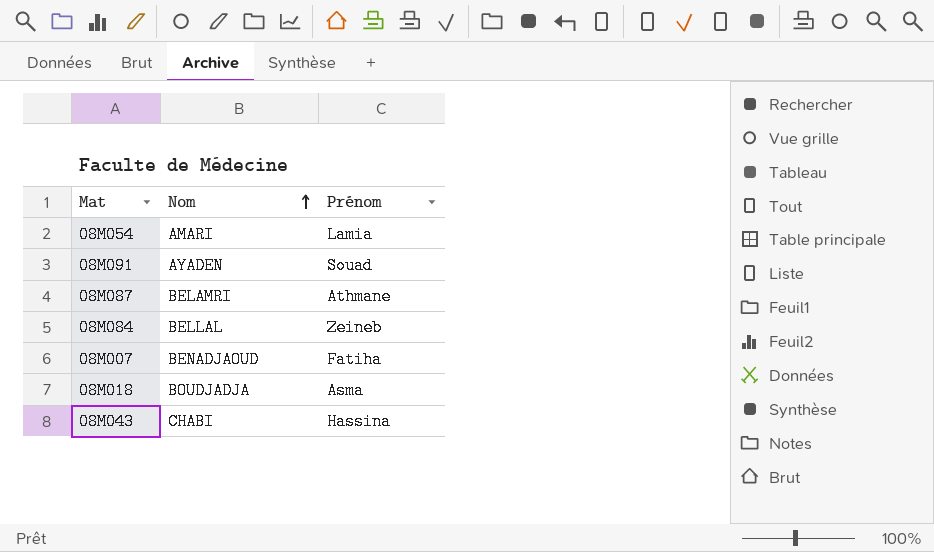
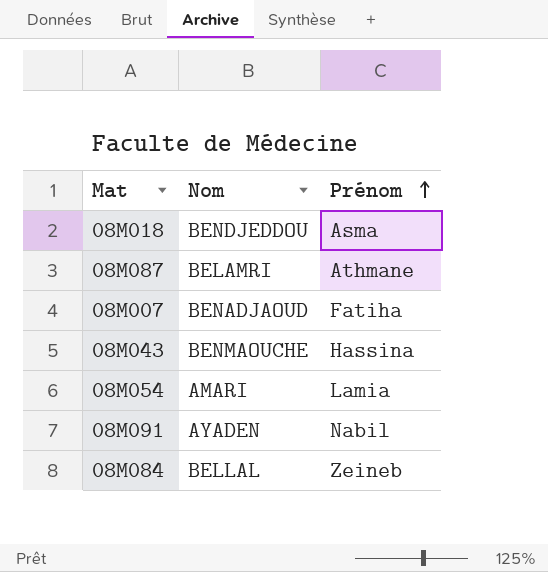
row order: Nom ascending -> Prénom ascending
08M018 | Nom: BOUDJADJA -> BENDJEDDOU
08M043 | Nom: CHABI -> BENMAOUCHE
08M091 | Prénom: Souad -> Nabil

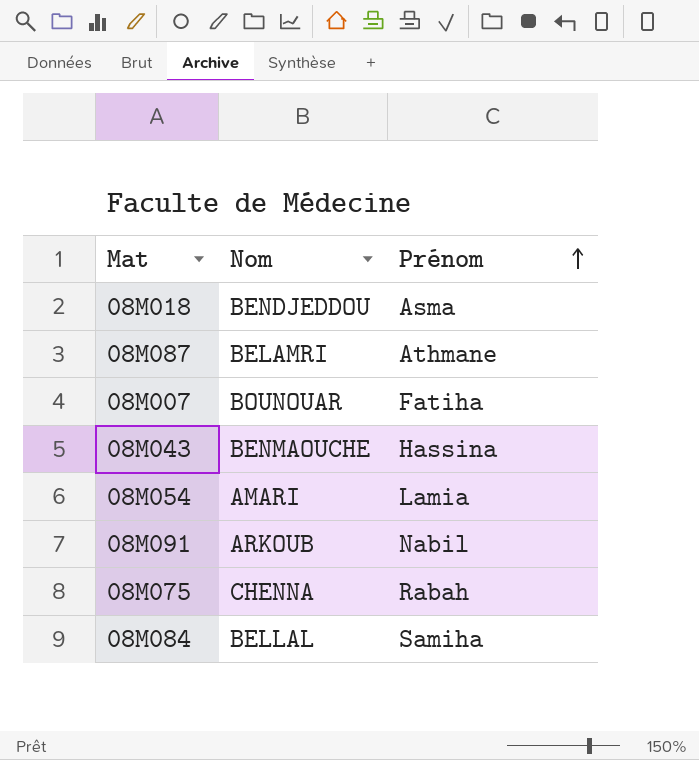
08M007 | Nom: BENADJAOUD -> BOUNOUAR
08M091 | Nom: AYADEN -> ARKOUB
row 08M075: none -> CHENNA | Rabah
08M084 | Prénom: Zeineb -> Samiha

